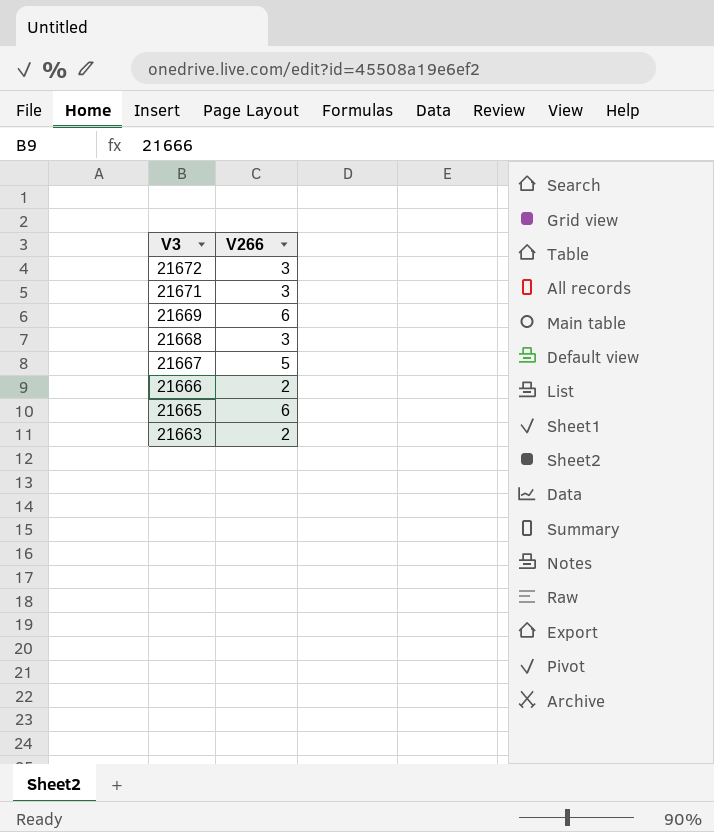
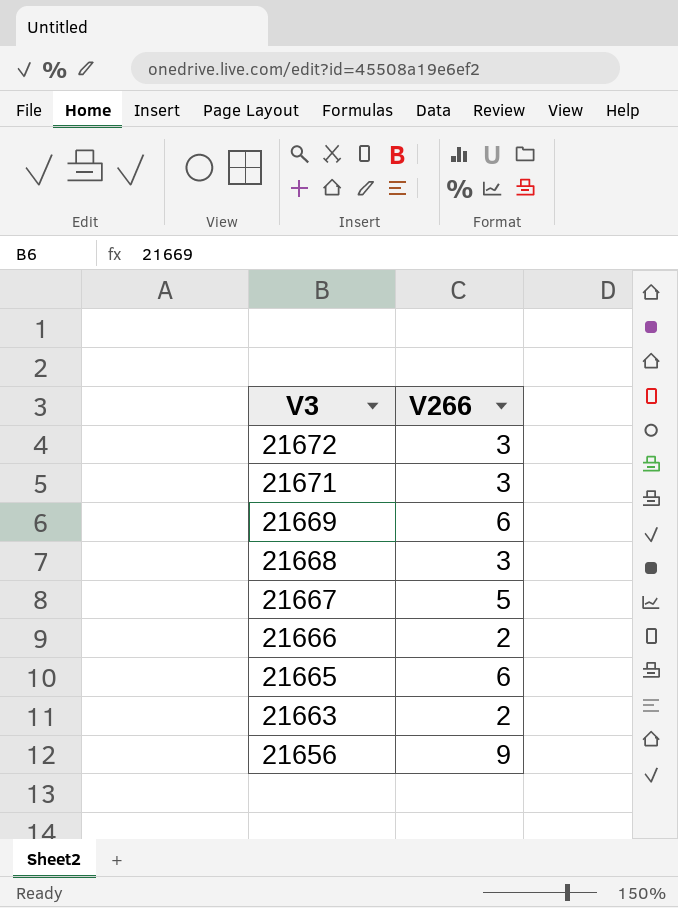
row 21656: none -> 9

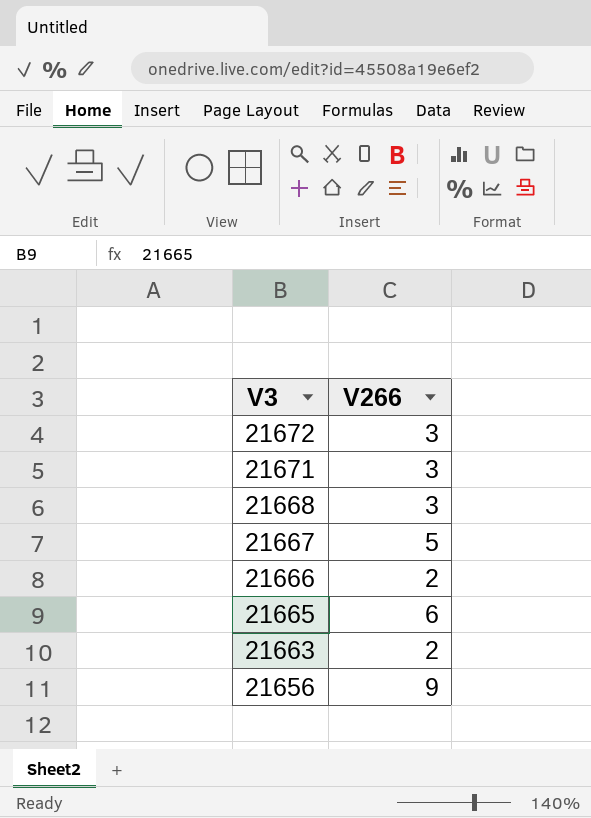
row 21669: 6 -> none

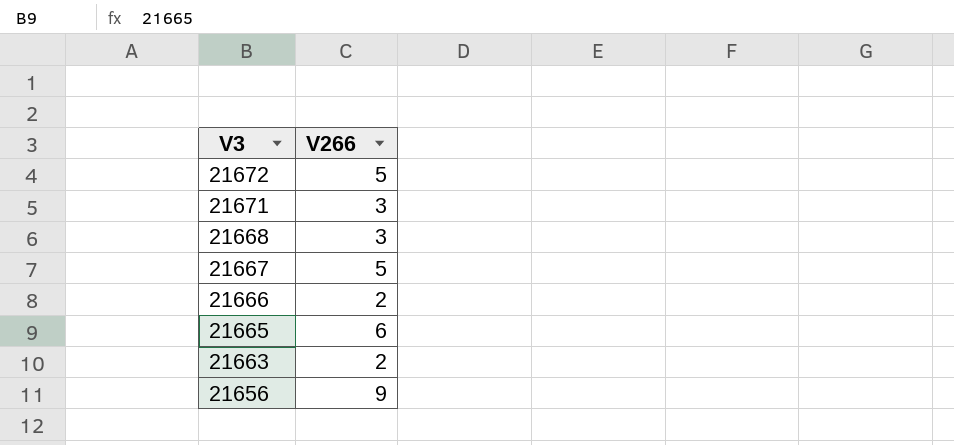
21672 | V266: 3 -> 5

